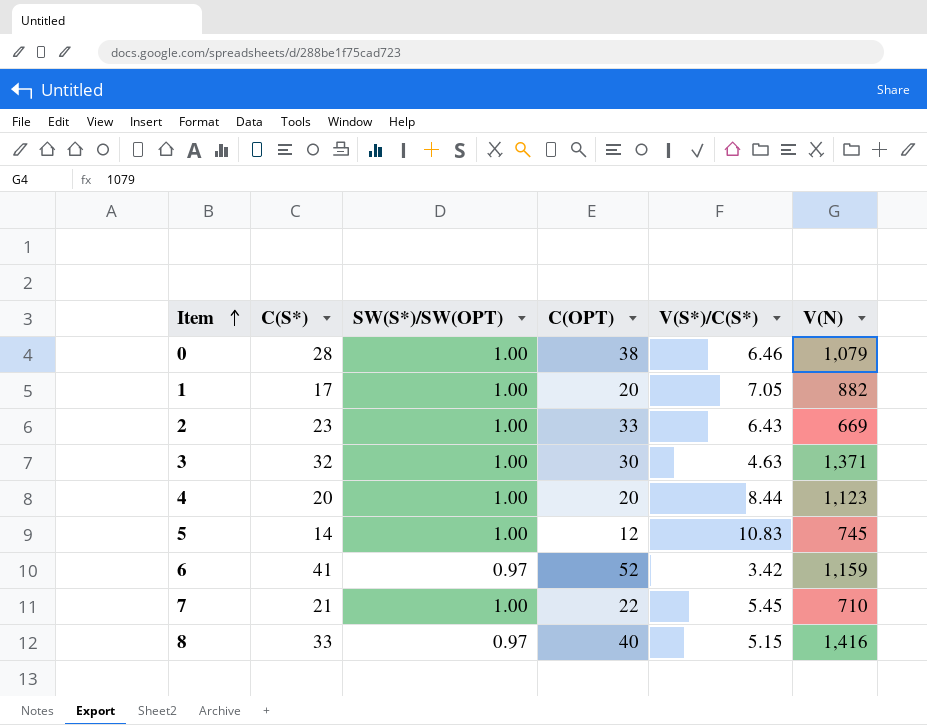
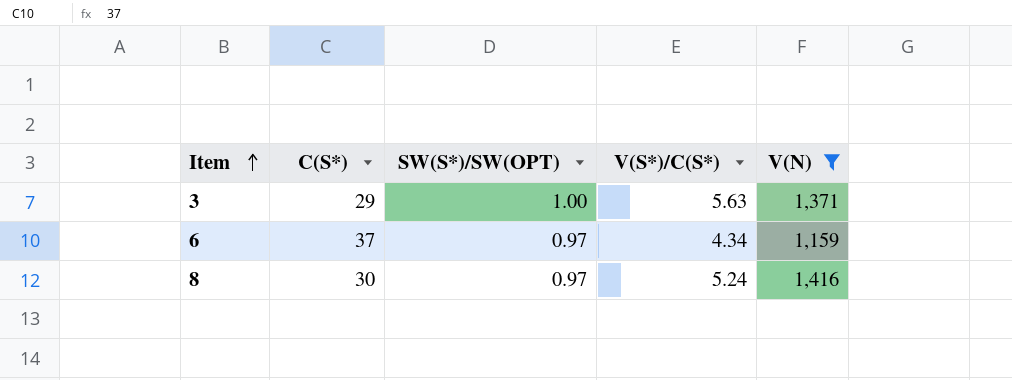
filter: none -> V(N) >= 1,159
column C(OPT) | position: 4 -> none
3 | C(S*): 32 -> 29
3 | V(S*)/C(S*): 4.63 -> 5.63
6 | C(S*): 41 -> 37
6 | V(S*)/C(S*): 3.42 -> 4.34
8 | C(S*): 33 -> 30
8 | V(S*)/C(S*): 5.15 -> 5.24

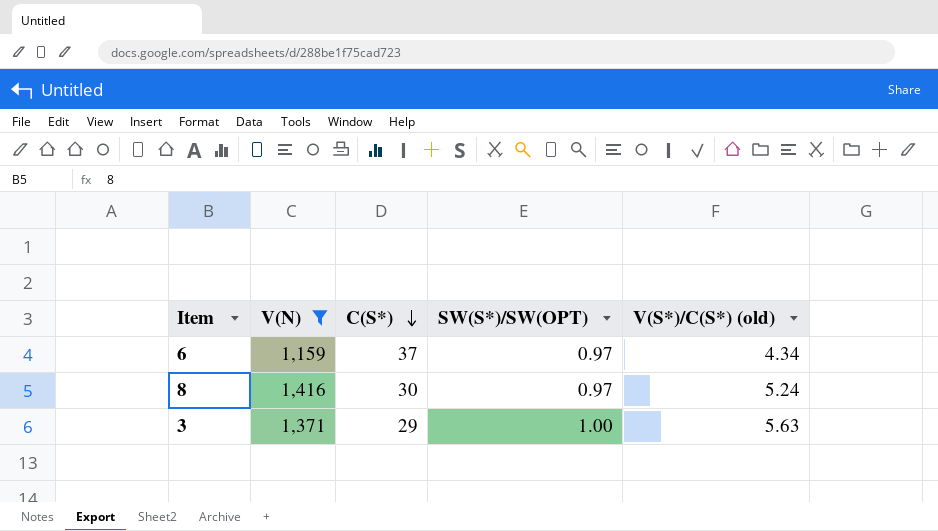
row order: Item ascending -> C(S*) descending
column V(N) | position: 5 -> 2
column name: V(S*)/C(S*) -> V(S*)/C(S*) (old)

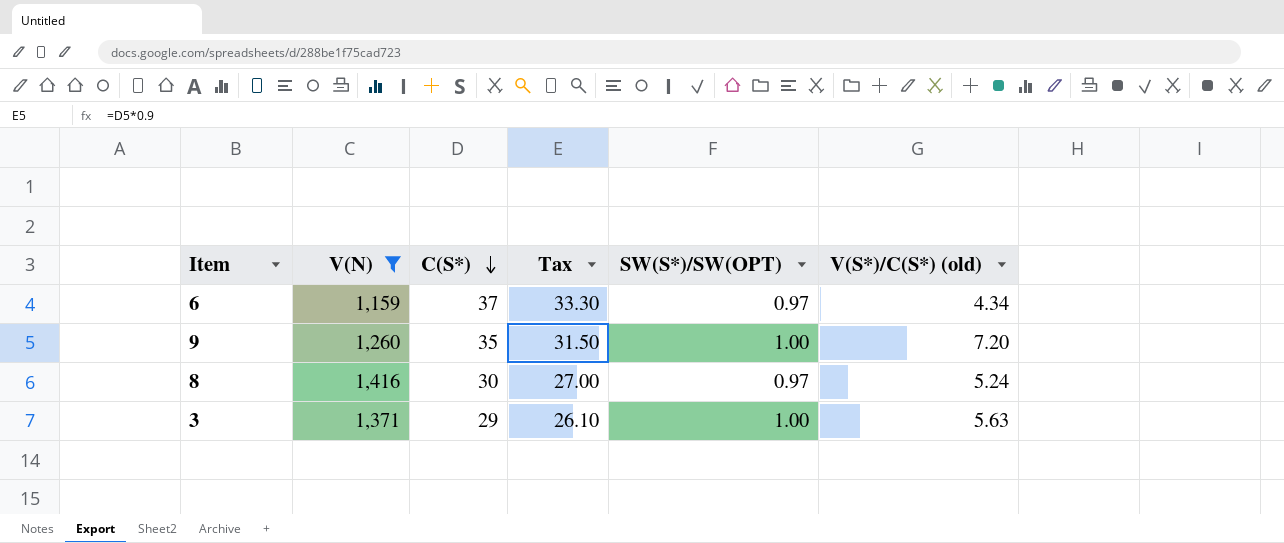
column Tax | formula: none -> [C(S*)] * 0.9
row 9: none -> 1,260 | 35 | 31.50 | 1.00 | 7.20

